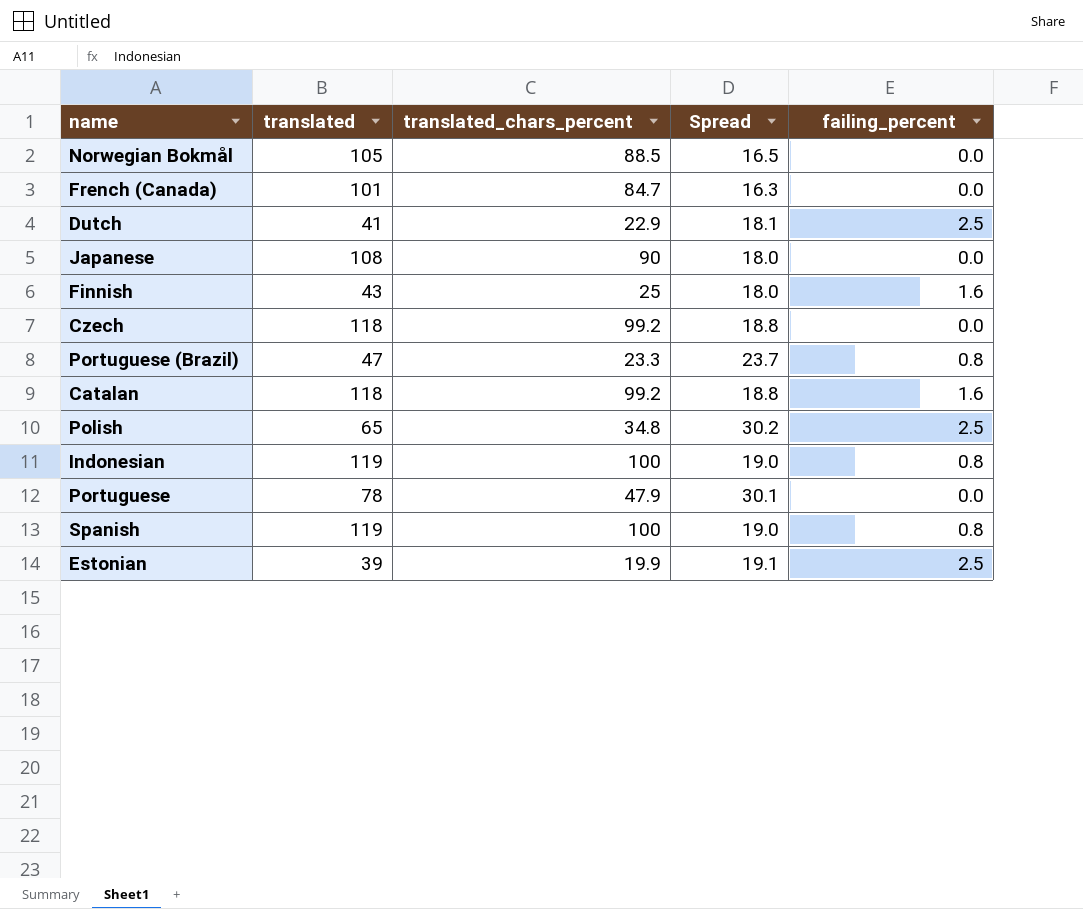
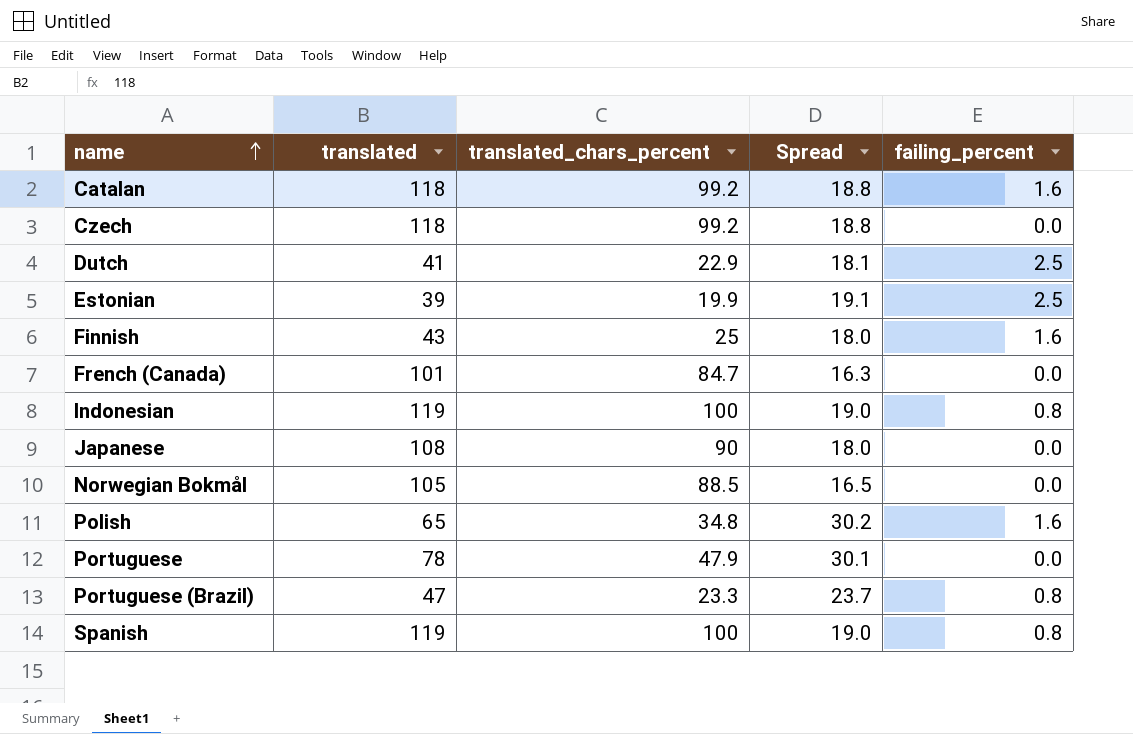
row order: none -> name ascending
Polish | failing_percent: 2.5 -> 1.6

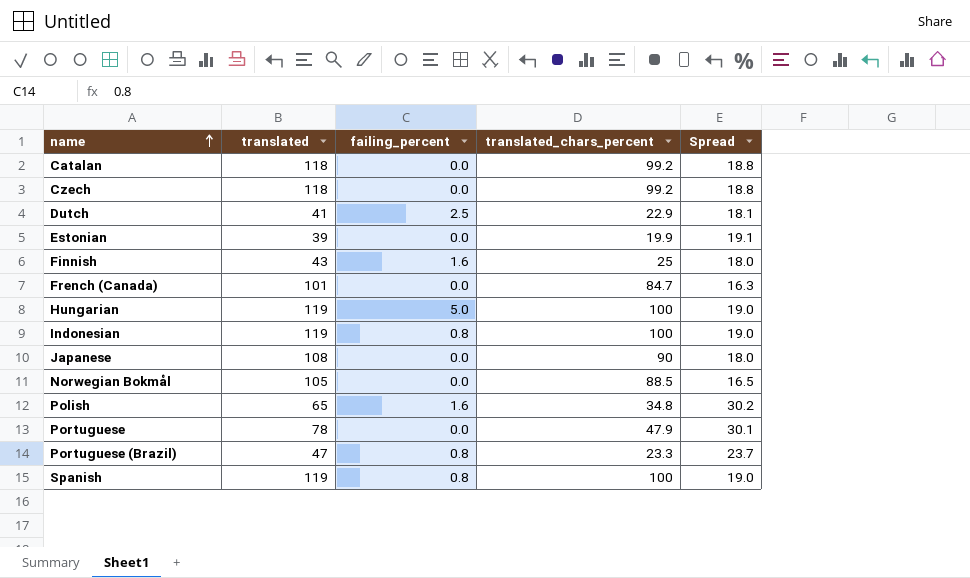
column failing_percent | position: 5 -> 3
Catalan | failing_percent: 1.6 -> 0.0
Estonian | failing_percent: 2.5 -> 0.0
row Hungarian: none -> 119 | 5.0 | 100 | 19.0

